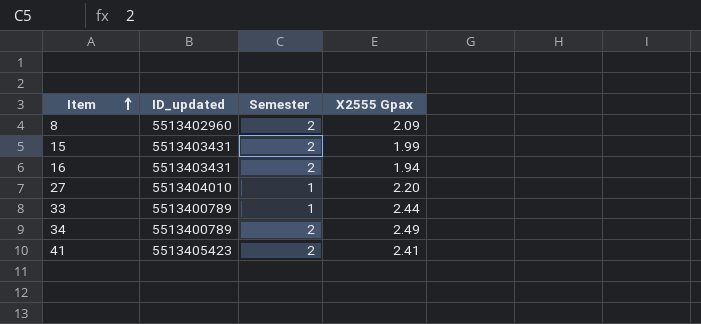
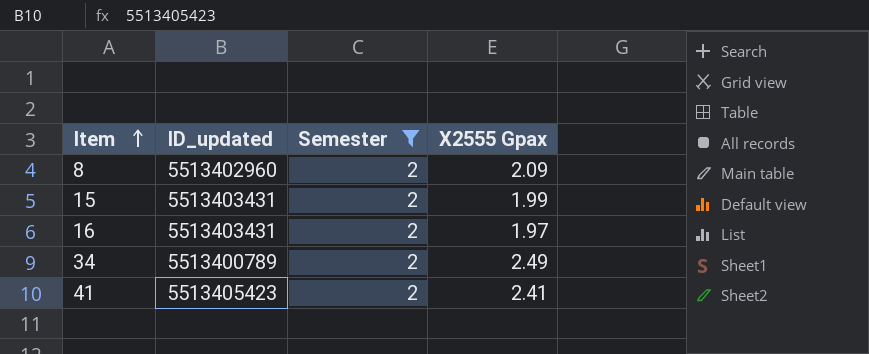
filter: none -> Semester = 2
16 | X2555 Gpax: 1.94 -> 1.97

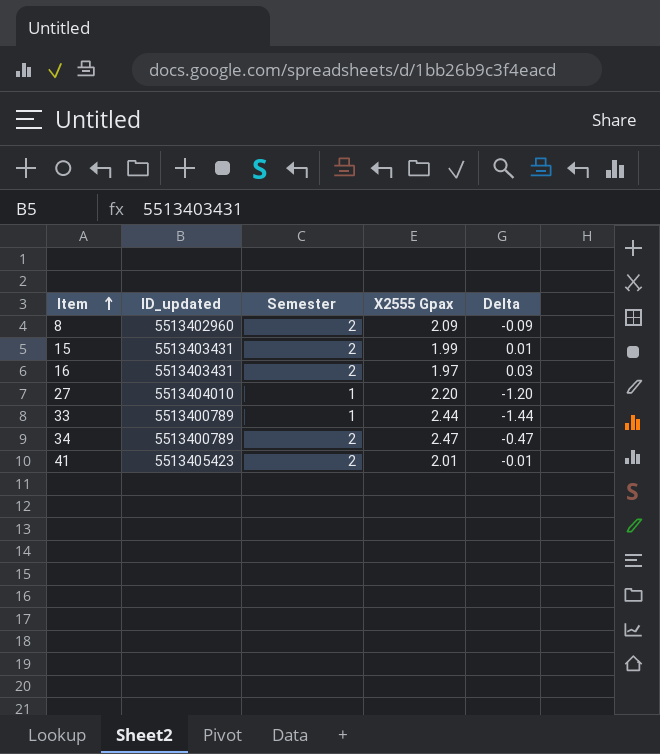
filter: Semester = 2 -> none
column Delta | formula: none -> [Semester] - [X2555 Gpax]
34 | X2555 Gpax: 2.49 -> 2.47
41 | X2555 Gpax: 2.41 -> 2.01

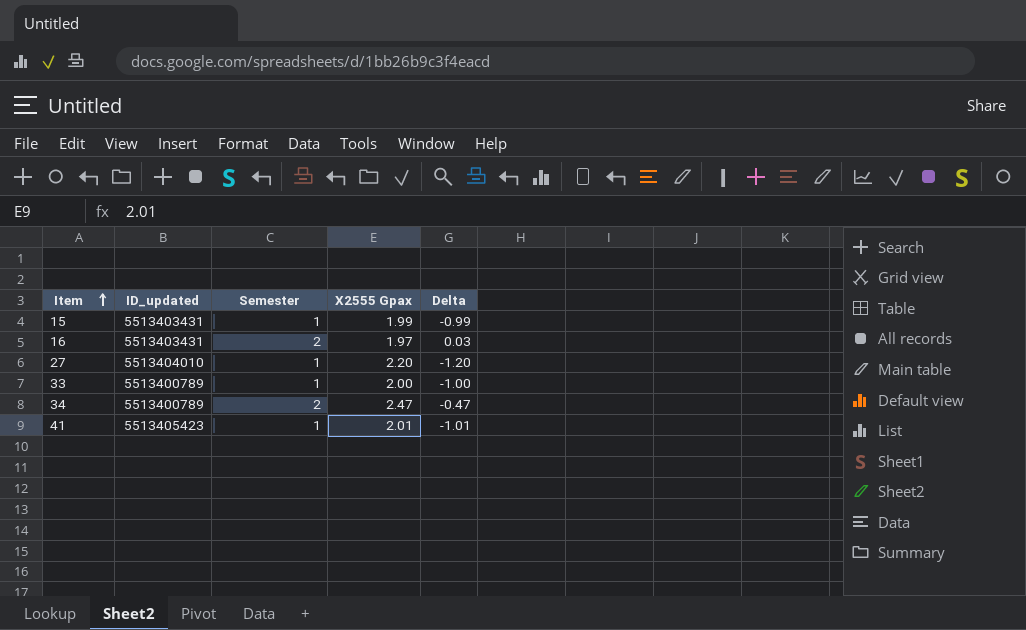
row 8: 5513402960 | 2 | 2.09 | -0.09 -> none
15 | Semester: 2 -> 1
15 | Delta: 0.01 -> -0.99
33 | X2555 Gpax: 2.44 -> 2.00
33 | Delta: -1.44 -> -1.00
41 | Semester: 2 -> 1
41 | Delta: -0.01 -> -1.01

